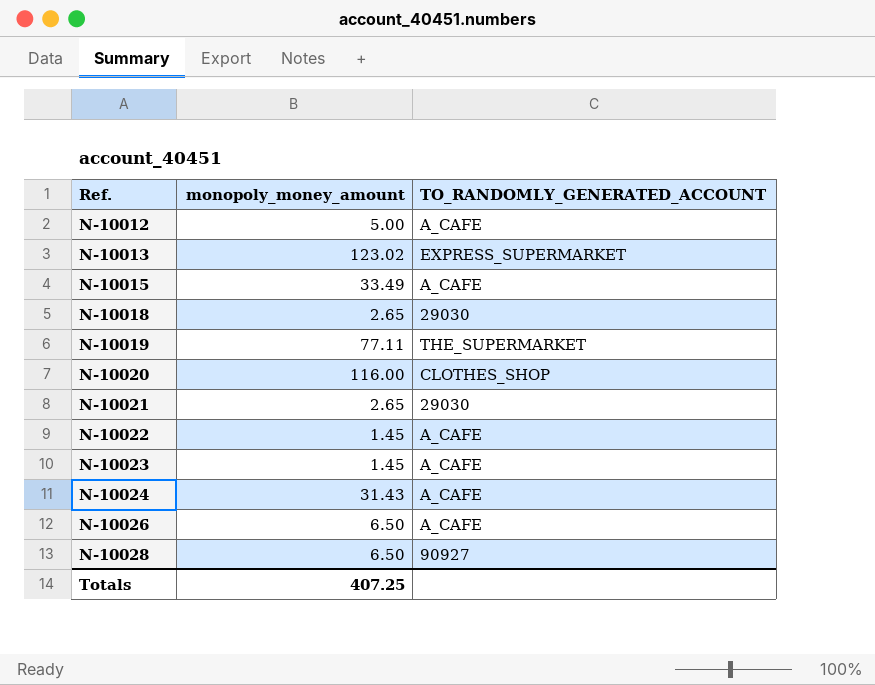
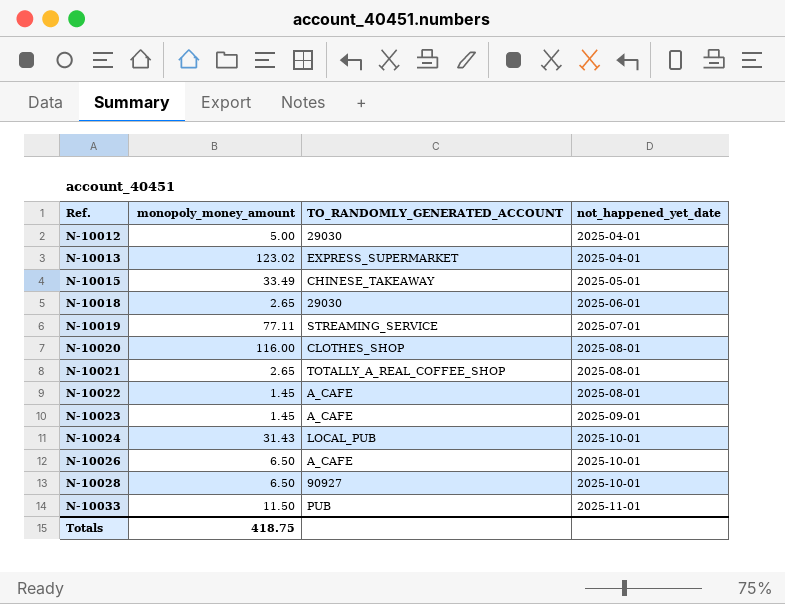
column not_happened_yet_date | position: none -> 4
N-10012 | TO_RANDOMLY_GENERATED_ACCOUNT: A_CAFE -> 29030
N-10015 | TO_RANDOMLY_GENERATED_ACCOUNT: A_CAFE -> CHINESE_TAKEAWAY
N-10019 | TO_RANDOMLY_GENERATED_ACCOUNT: THE_SUPERMARKET -> STREAMING_SERVICE
N-10021 | TO_RANDOMLY_GENERATED_ACCOUNT: 29030 -> TOTALLY_A_REAL_COFFEE_SHOP
N-10024 | TO_RANDOMLY_GENERATED_ACCOUNT: A_CAFE -> LOCAL_PUB
row N-10033: none -> 11.50 | PUB | 2025-11-01
Totals | monopoly_money_amount: 407.25 -> 418.75

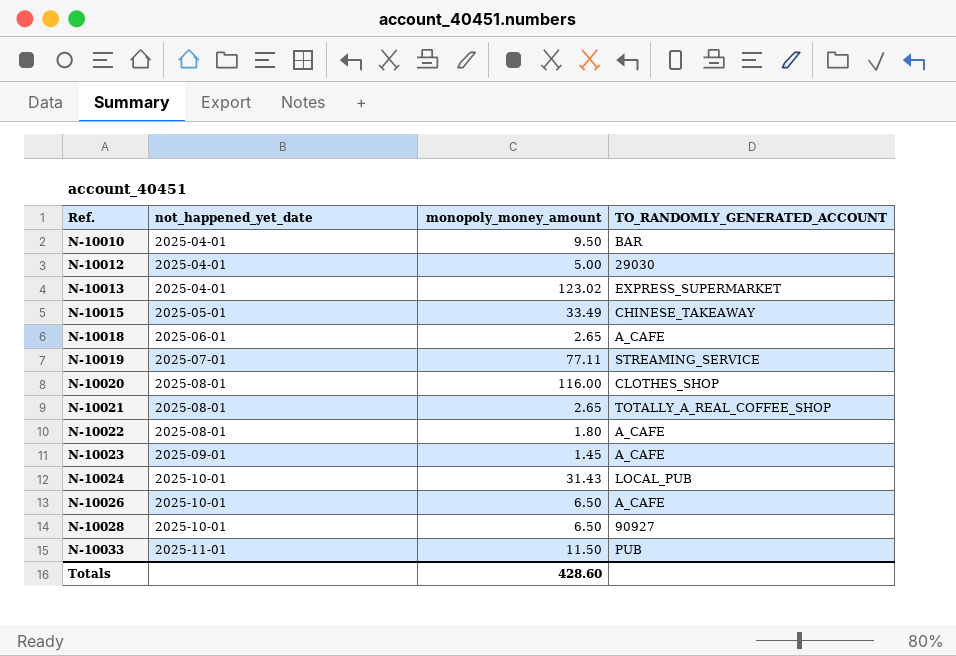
column not_happened_yet_date | position: 4 -> 2
row N-10010: none -> 2025-04-01 | 9.50 | BAR
N-10018 | TO_RANDOMLY_GENERATED_ACCOUNT: 29030 -> A_CAFE
N-10022 | monopoly_money_amount: 1.45 -> 1.80
Totals | monopoly_money_amount: 418.75 -> 428.60

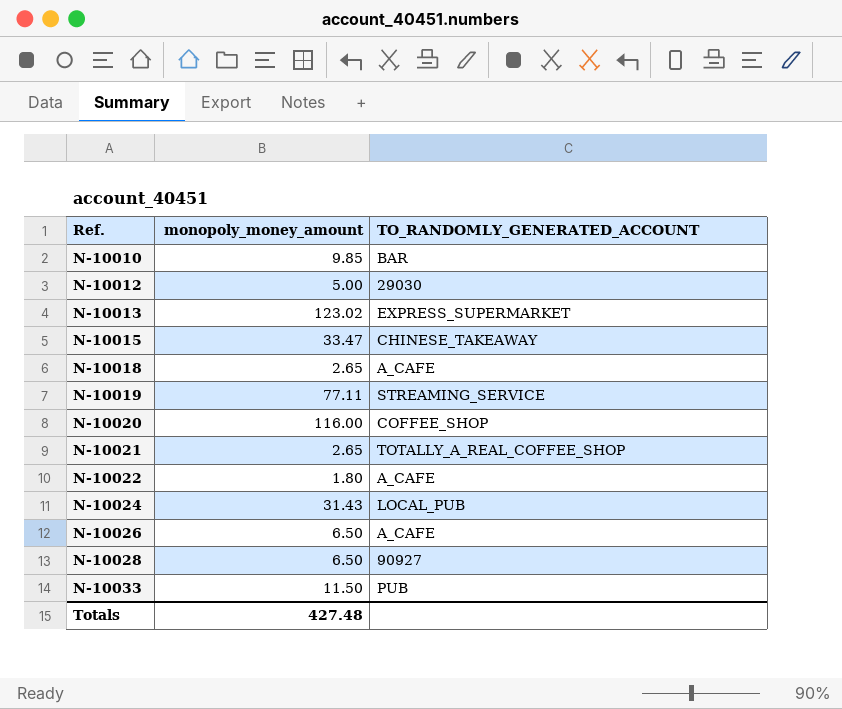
column not_happened_yet_date | position: 2 -> none
row N-10023: 2025-09-01 | 1.45 | A_CAFE -> none
N-10010 | monopoly_money_amount: 9.50 -> 9.85
N-10015 | monopoly_money_amount: 33.49 -> 33.47
N-10020 | TO_RANDOMLY_GENERATED_ACCOUNT: CLOTHES_SHOP -> COFFEE_SHOP
Totals | monopoly_money_amount: 428.60 -> 427.48

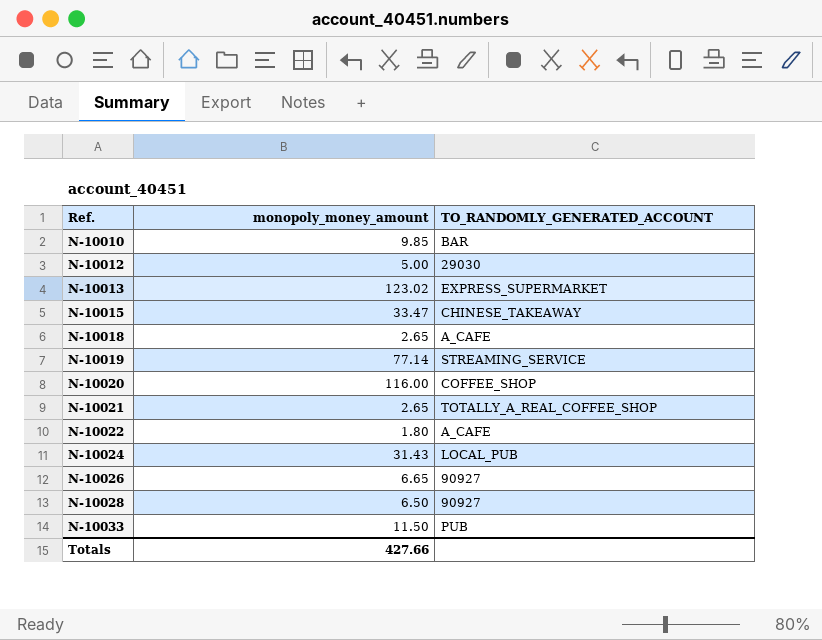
N-10019 | monopoly_money_amount: 77.11 -> 77.14
N-10026 | monopoly_money_amount: 6.50 -> 6.65
N-10026 | TO_RANDOMLY_GENERATED_ACCOUNT: A_CAFE -> 90927
Totals | monopoly_money_amount: 427.48 -> 427.66

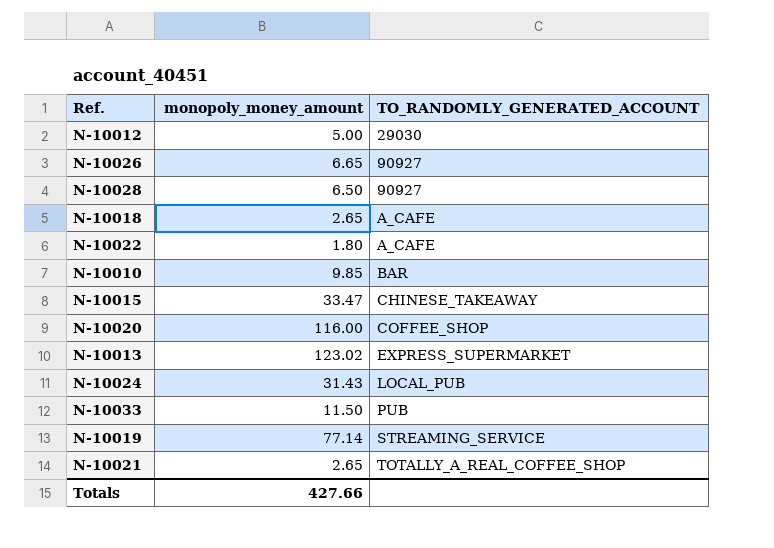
row order: Ref. ascending -> TO_RANDOMLY_GENERATED_ACCOUNT ascending

